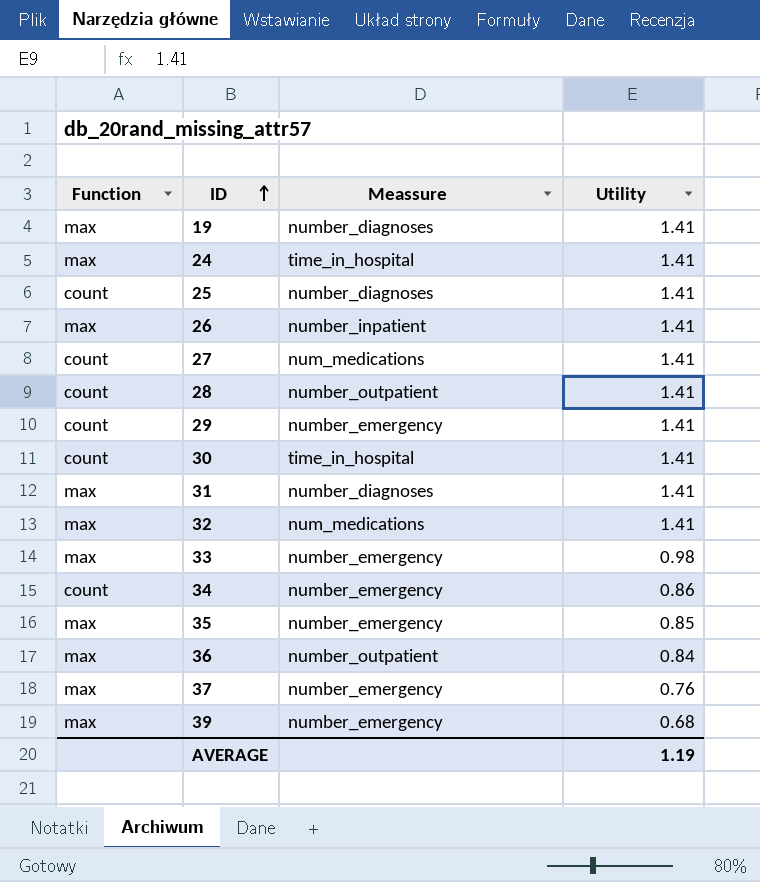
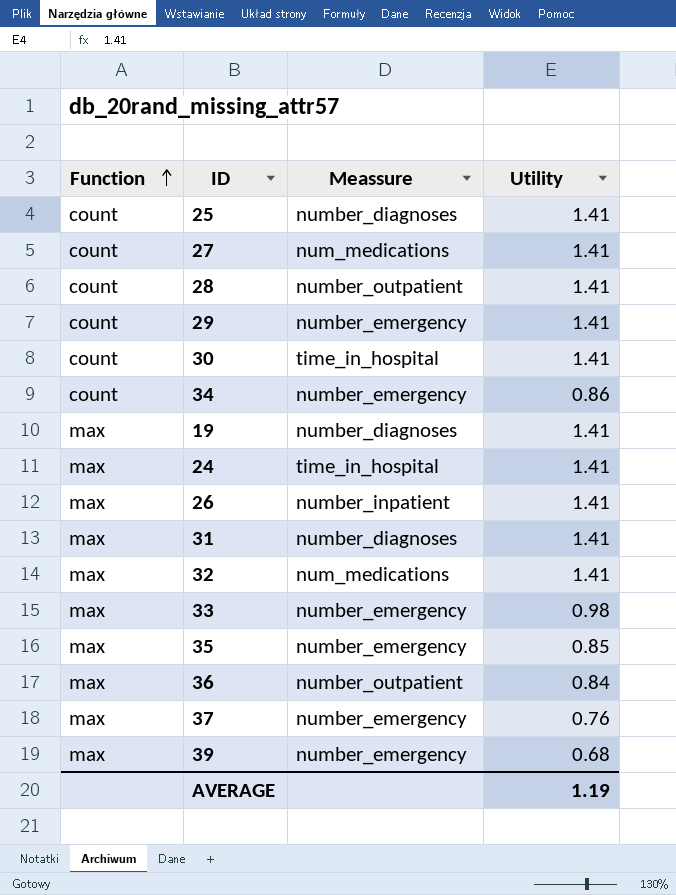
row order: ID ascending -> Function ascending

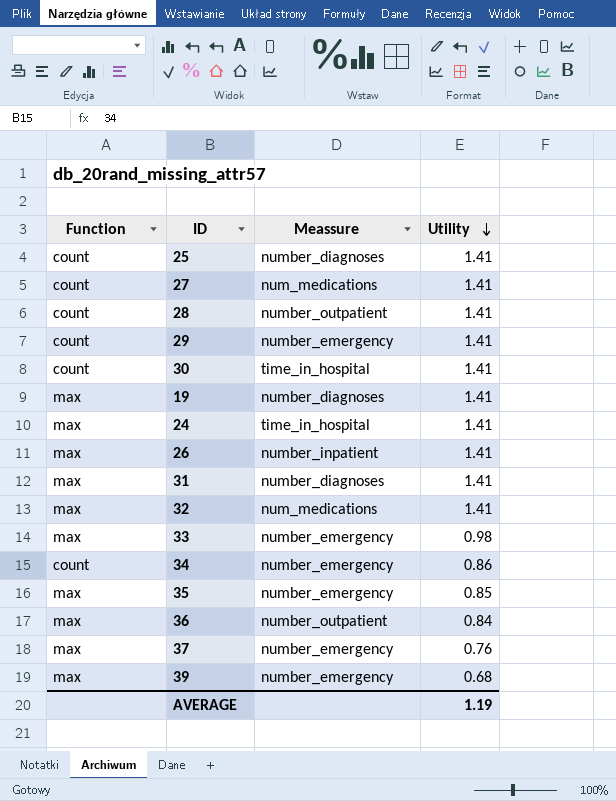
row order: Function ascending -> Utility descending

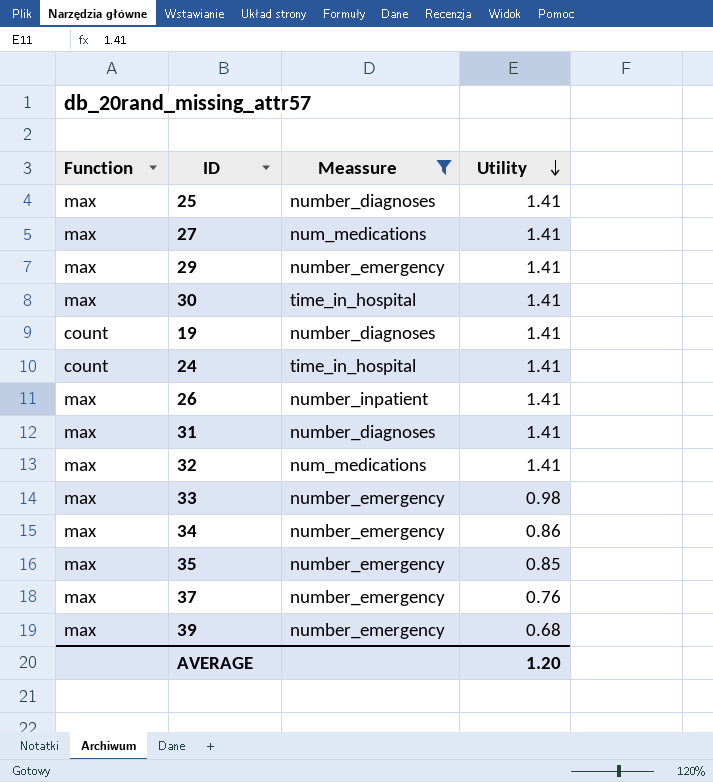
filter: none -> Meassure != number_outpatient
25 | Function: count -> max
27 | Function: count -> max
29 | Function: count -> max
30 | Function: count -> max
19 | Function: max -> count
24 | Function: max -> count
34 | Function: count -> max
AVERAGE | Utility: 1.19 -> 1.20

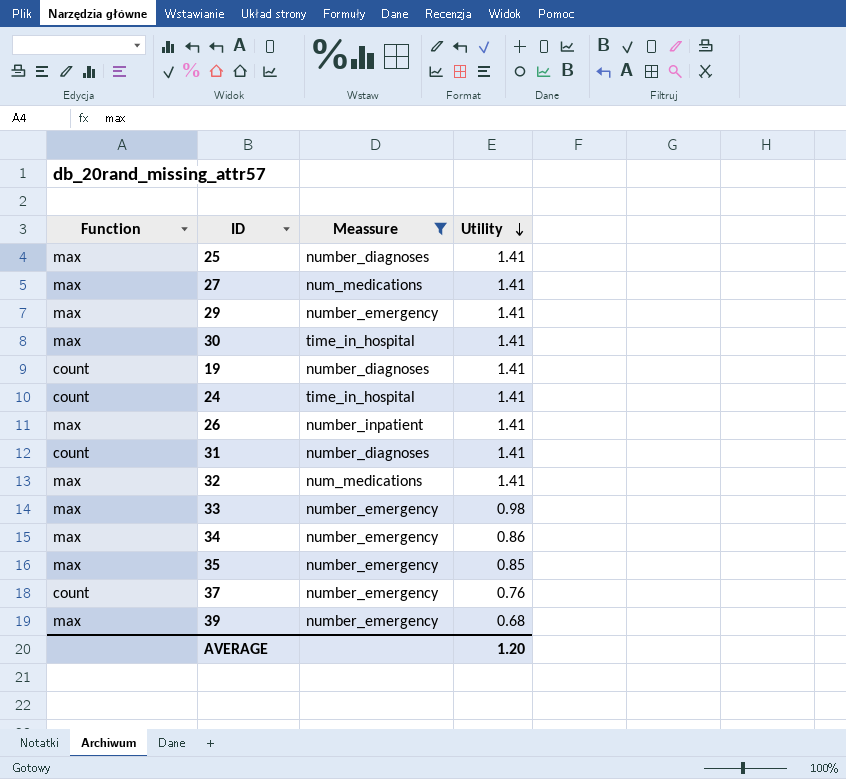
31 | Function: max -> count
37 | Function: max -> count

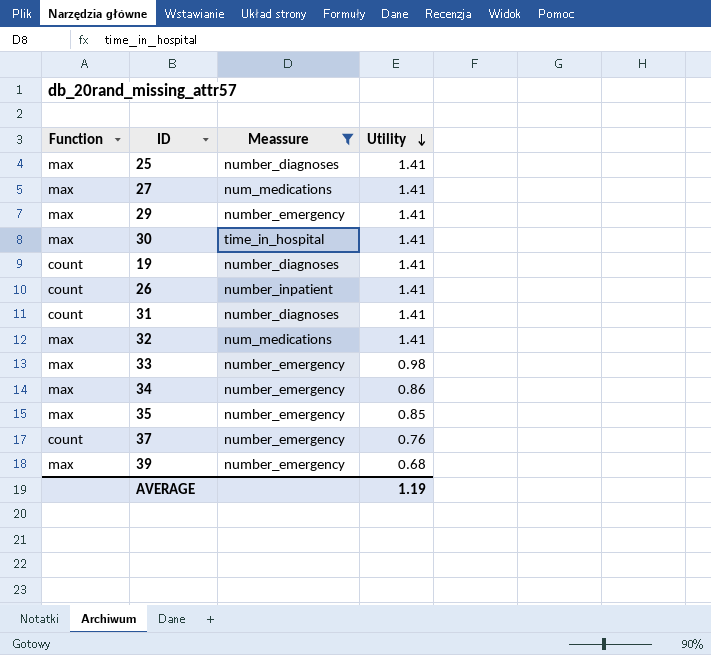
row 24: count | time_in_hospital | 1.41 -> none
26 | Function: max -> count
AVERAGE | Utility: 1.20 -> 1.19

